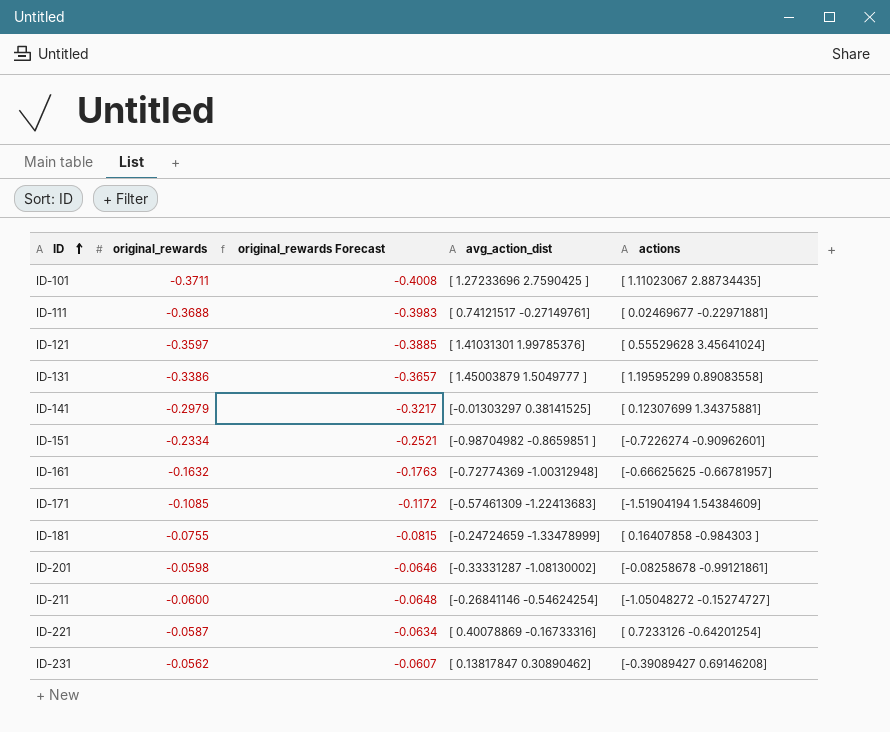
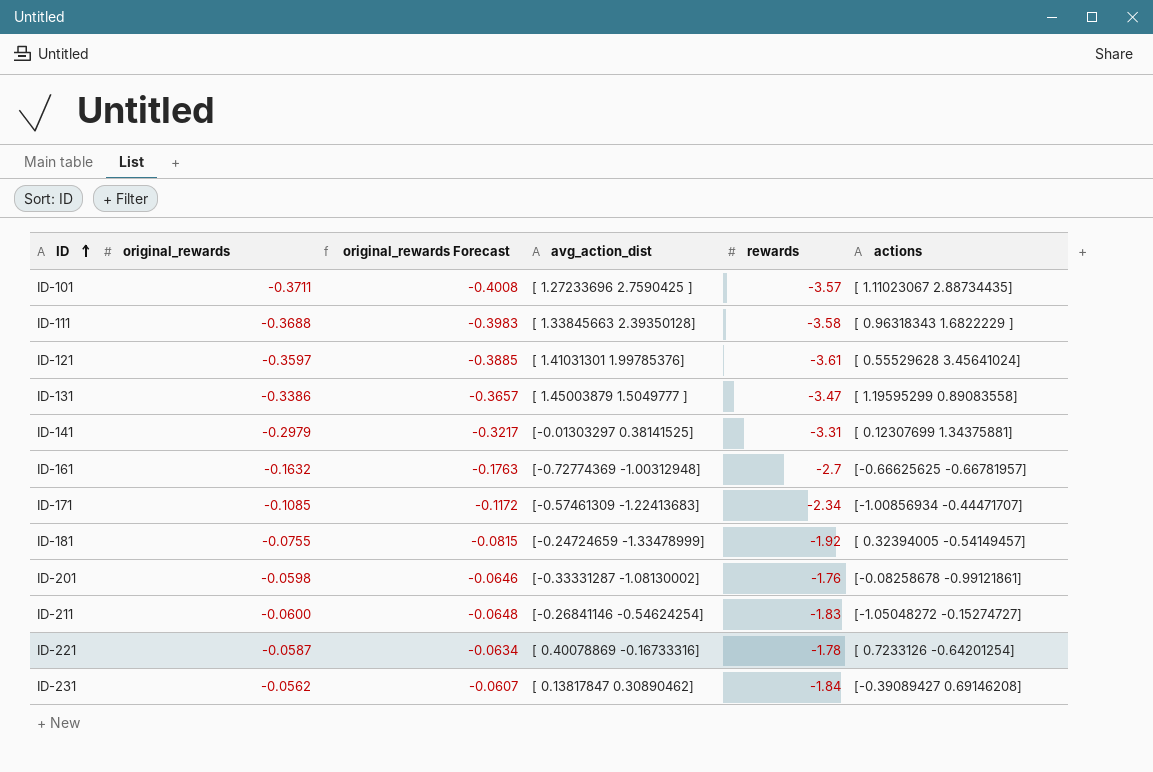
column rewards | position: none -> 5
row ID-151: -0.2334 | -0.2521 | [-0.98704982 -0.8659851 ] | [-0.7226274 -0.90962601] -> none
ID-111 | avg_action_dist: [ 0.74121517 -0.27149761] -> [ 1.33845663 2.39350128]
ID-111 | actions: [ 0.02469677 -0.22971881] -> [ 0.96318343 1.6822229 ]
ID-171 | actions: [-1.51904194 1.54384609] -> [-1.00856934 -0.44471707]
ID-181 | actions: [ 0.16407858 -0.984303 ] -> [ 0.32394005 -0.54149457]

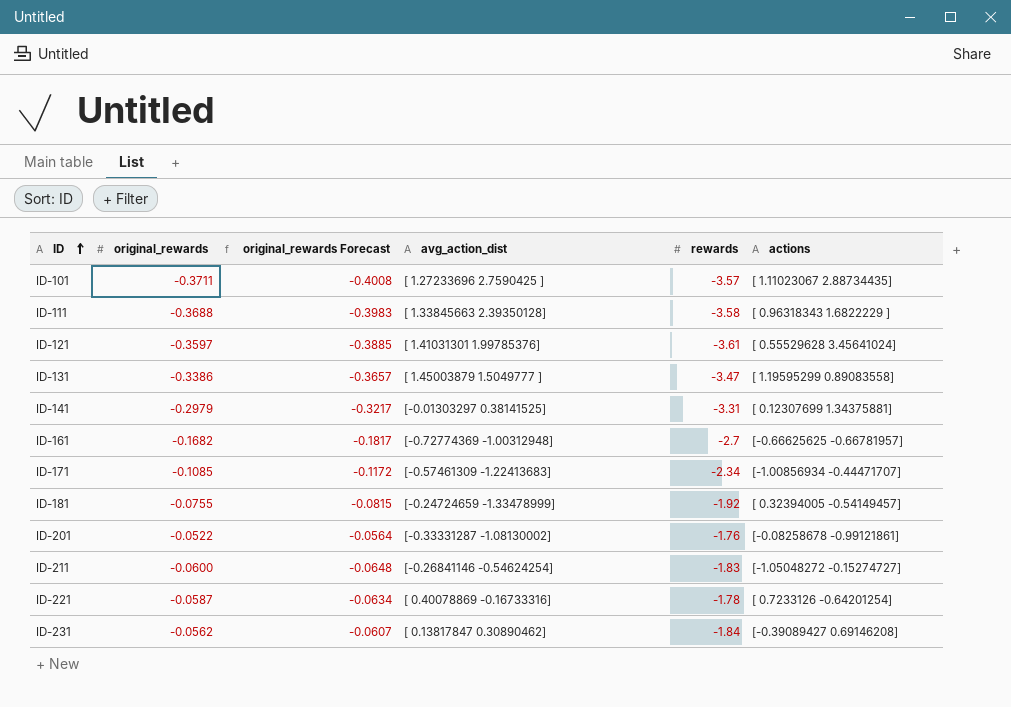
ID-161 | original_rewards: -0.1632 -> -0.1682
ID-161 | original_rewards Forecast: -0.1763 -> -0.1817
ID-201 | original_rewards: -0.0598 -> -0.0522
ID-201 | original_rewards Forecast: -0.0646 -> -0.0564

